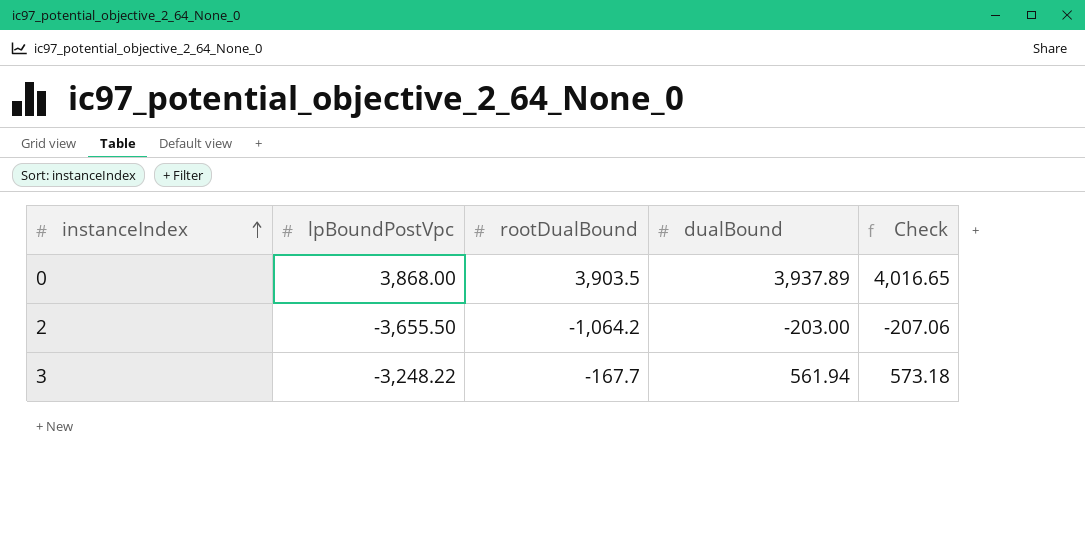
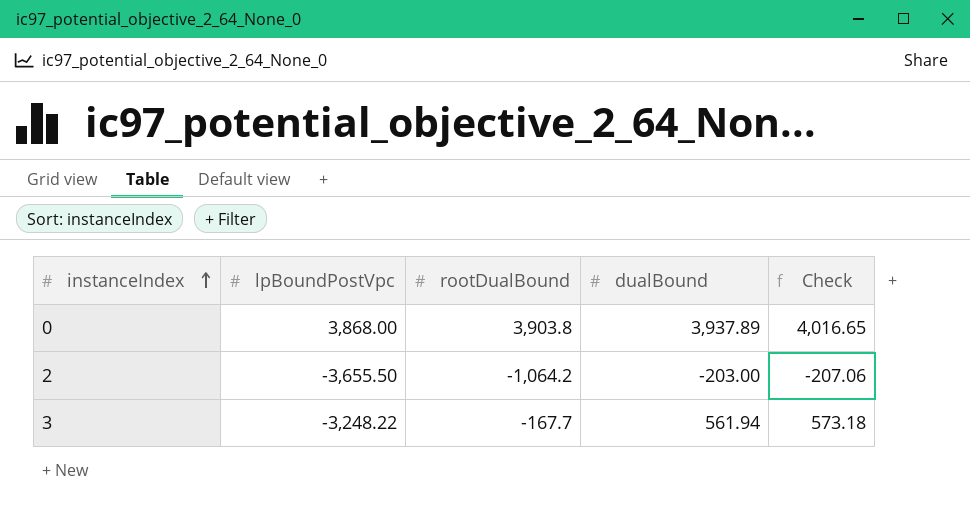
0 | rootDualBound: 3,903.5 -> 3,903.8

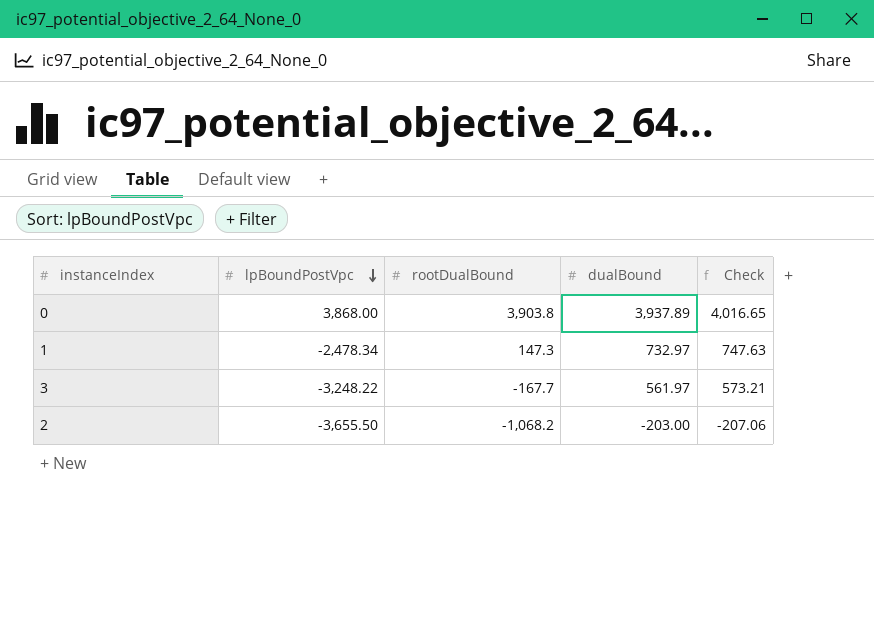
row order: instanceIndex ascending -> lpBoundPostVpc descending
row 1: none -> -2,478.34 | 147.3 | 732.97 | 747.63
3 | dualBound: 561.94 -> 561.97
3 | Check: 573.18 -> 573.21
2 | rootDualBound: -1,064.2 -> -1,068.2

